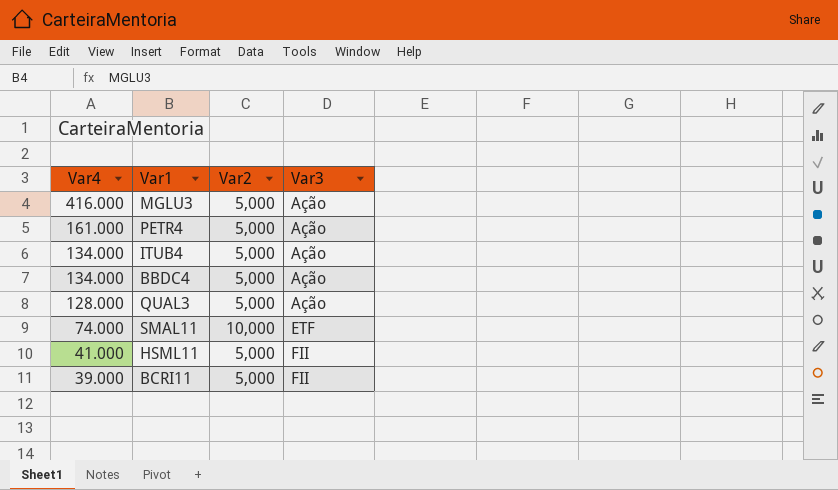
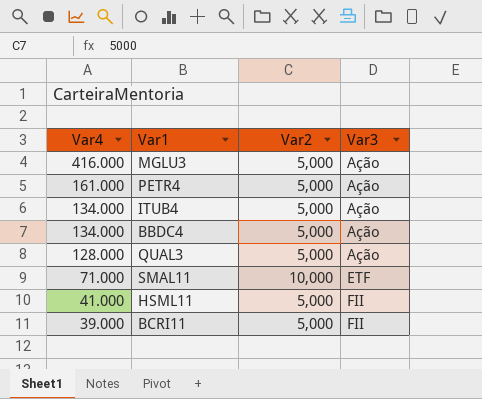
SMAL11 | Var4: 74.000 -> 71.000

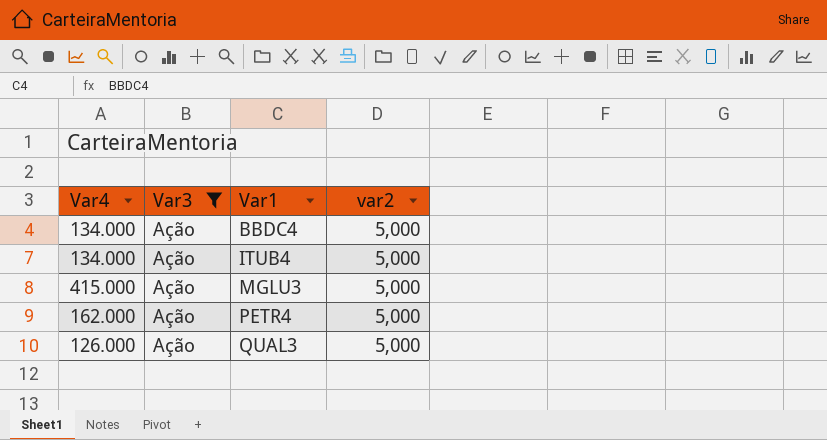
filter: none -> Var3 = Ação
row order: Var4 descending -> Var1 ascending
column Var3 | position: 4 -> 2
column name: Var2 -> var2
MGLU3 | Var4: 416.000 -> 415.000
PETR4 | Var4: 161.000 -> 162.000
QUAL3 | Var4: 128.000 -> 126.000

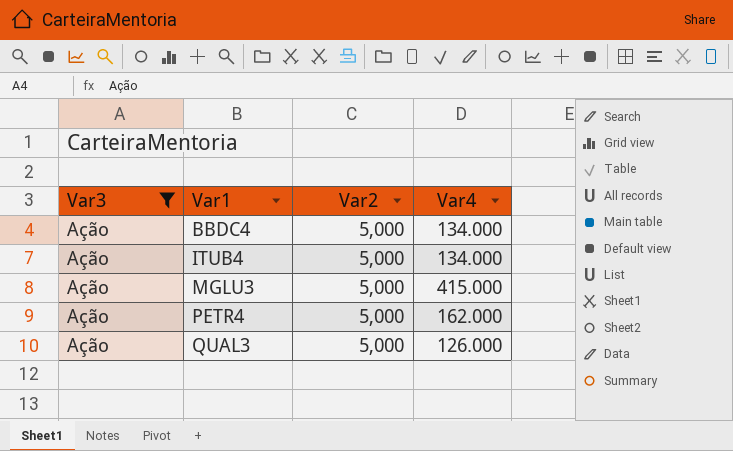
column name: var2 -> Var2
column Var4 | position: 1 -> 4

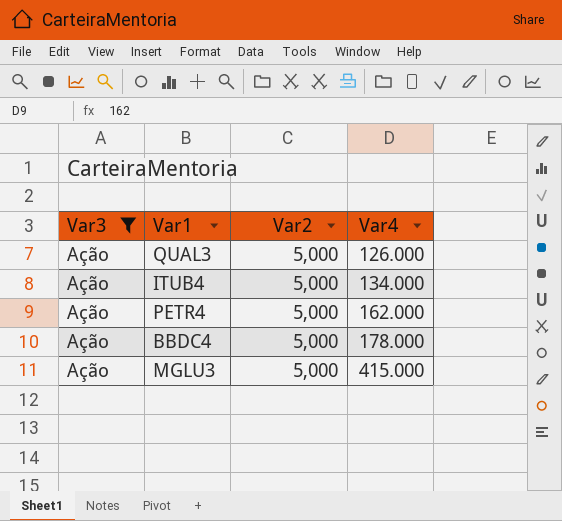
row order: Var1 ascending -> Var4 ascending
BBDC4 | Var4: 134.000 -> 178.000

